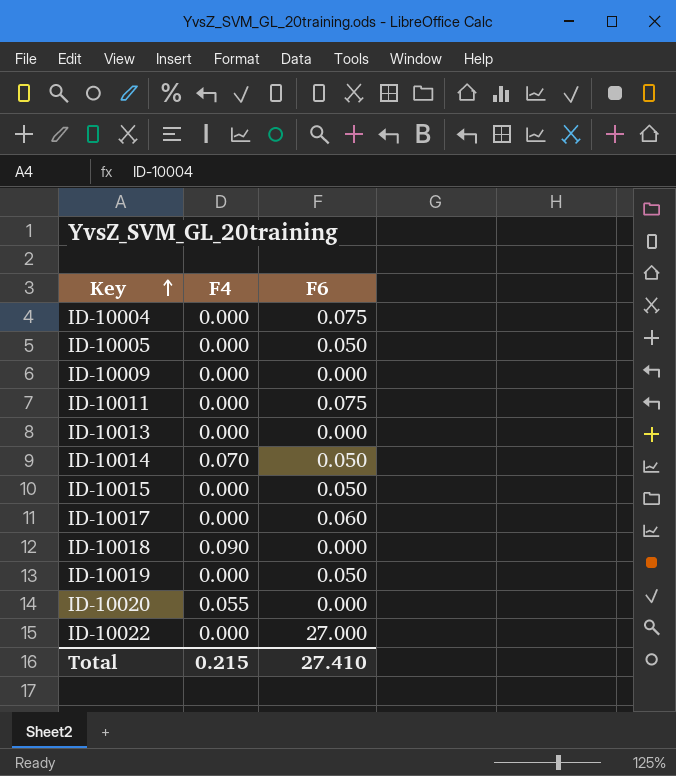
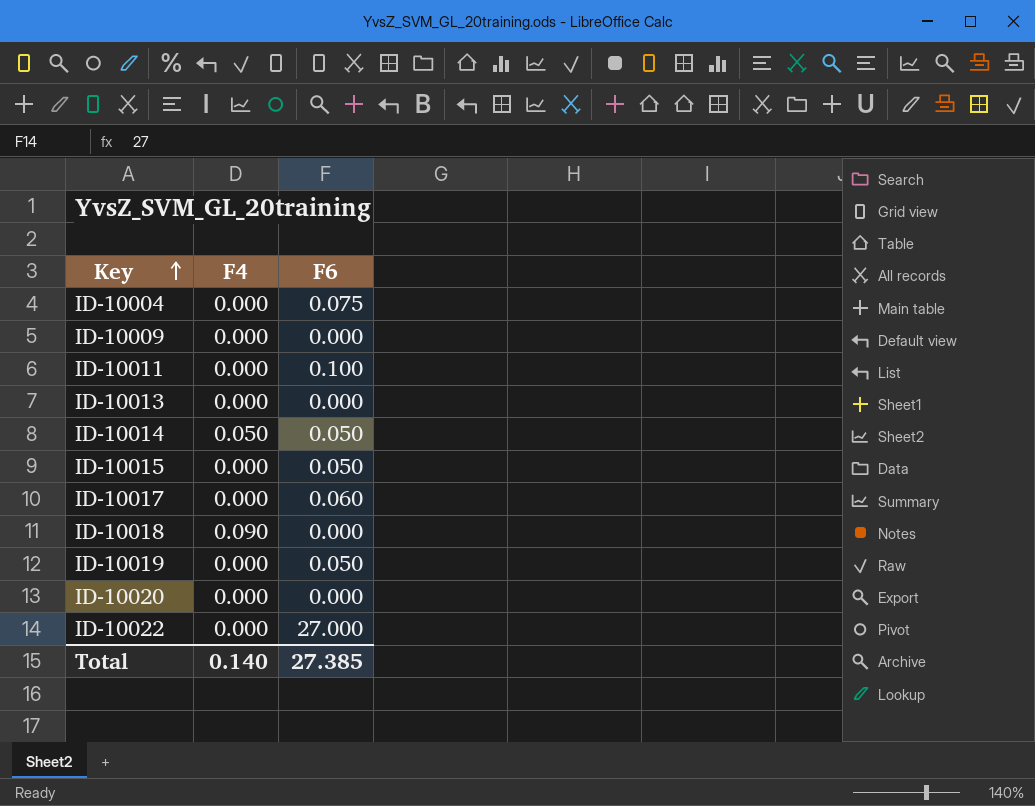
row ID-10005: 0.000 | 0.050 -> none
ID-10011 | F6: 0.075 -> 0.100
ID-10014 | F4: 0.070 -> 0.050
ID-10020 | F4: 0.055 -> 0.000
Total | F4: 0.215 -> 0.140
Total | F6: 27.410 -> 27.385

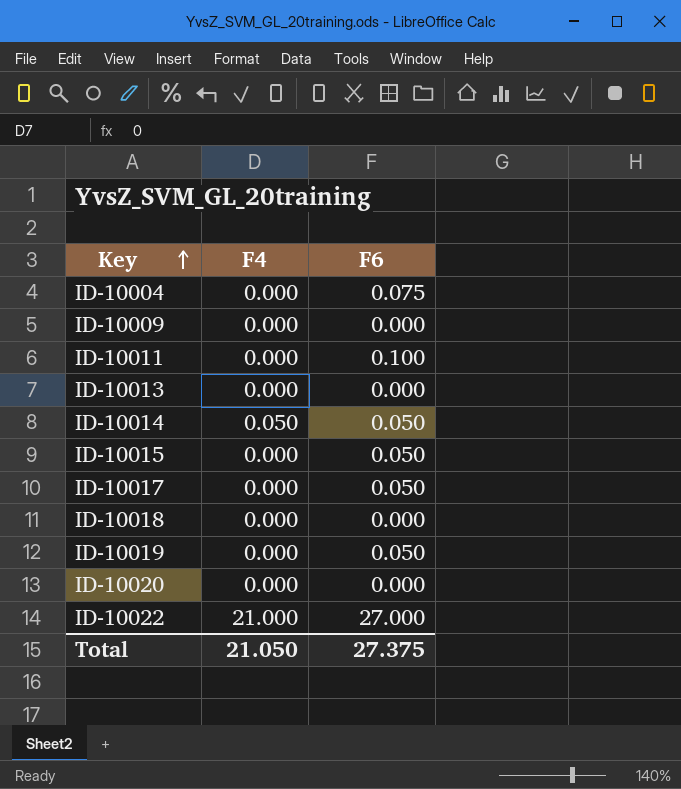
ID-10017 | F6: 0.060 -> 0.050
ID-10018 | F4: 0.090 -> 0.000
ID-10022 | F4: 0.000 -> 21.000
Total | F4: 0.140 -> 21.050
Total | F6: 27.385 -> 27.375

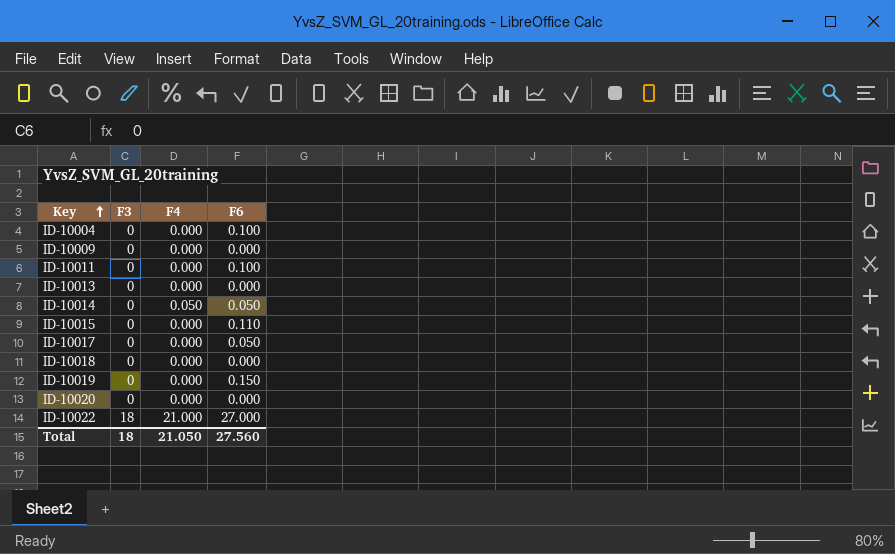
column F3 | position: none -> 2
ID-10004 | F6: 0.075 -> 0.100
ID-10015 | F6: 0.050 -> 0.110
ID-10019 | F6: 0.050 -> 0.150
Total | F6: 27.375 -> 27.560

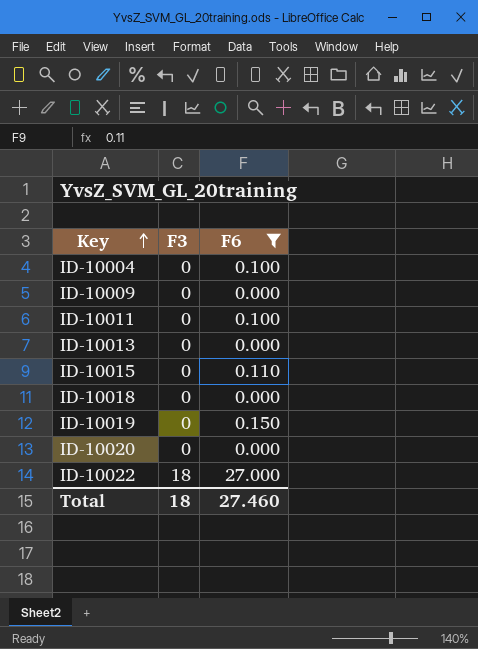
filter: none -> F6 != 0.050
column F4 | position: 3 -> none
Total | F6: 27.560 -> 27.460

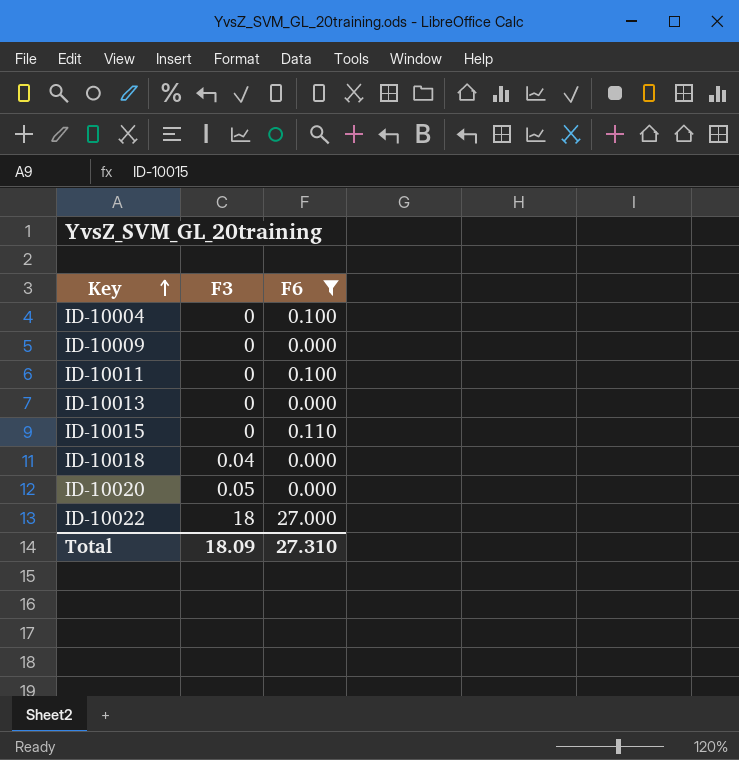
row ID-10019: 0 | 0.150 -> none
ID-10018 | F3: 0 -> 0.04
ID-10020 | F3: 0 -> 0.05
Total | F3: 18 -> 18.09
Total | F6: 27.460 -> 27.310

